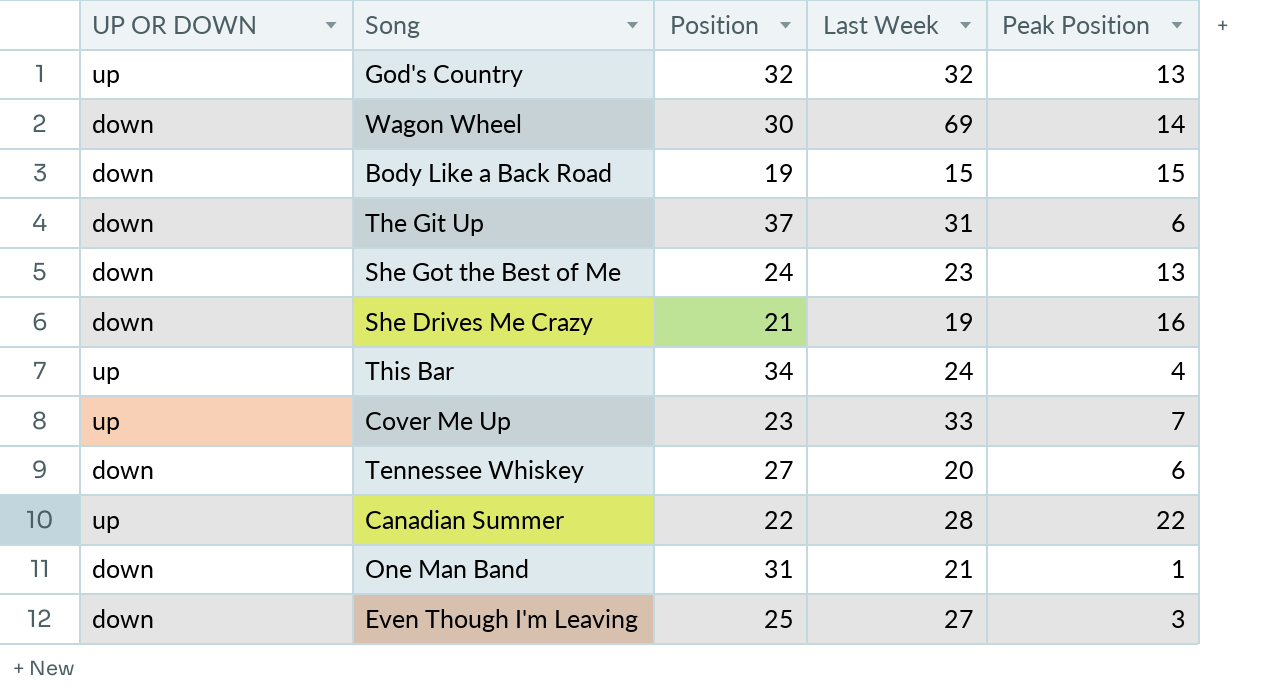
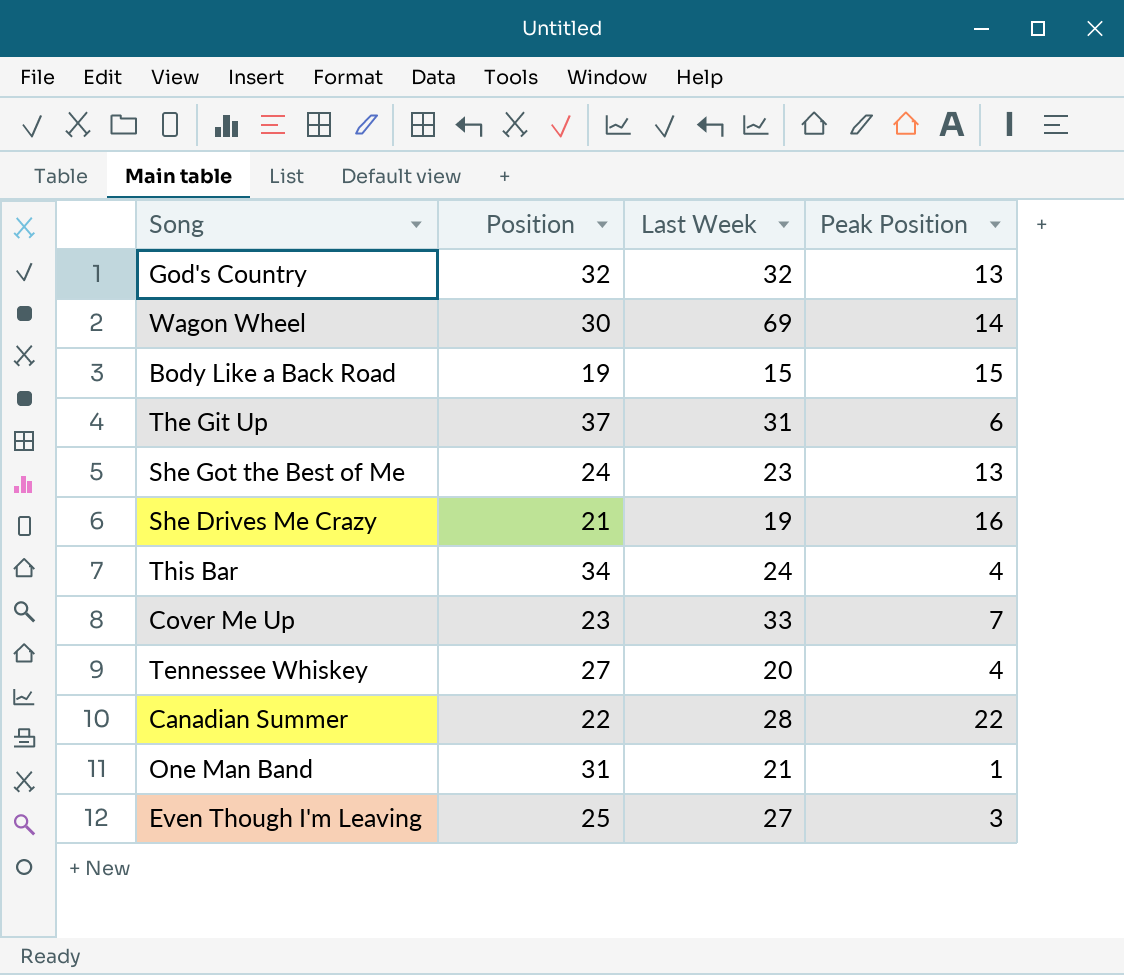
column UP OR DOWN | position: 1 -> none
Tennessee Whiskey | Peak Position: 6 -> 4

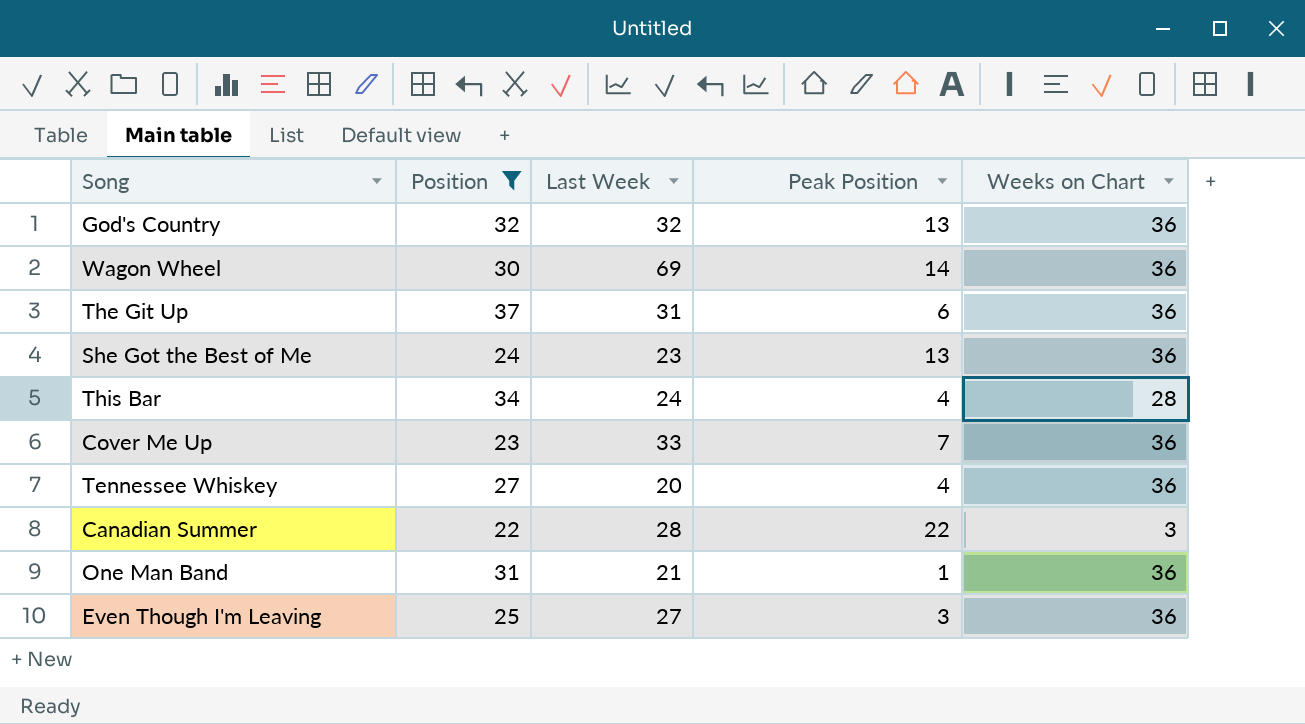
filter: none -> Position >= 22
column Weeks on Chart | position: none -> 5

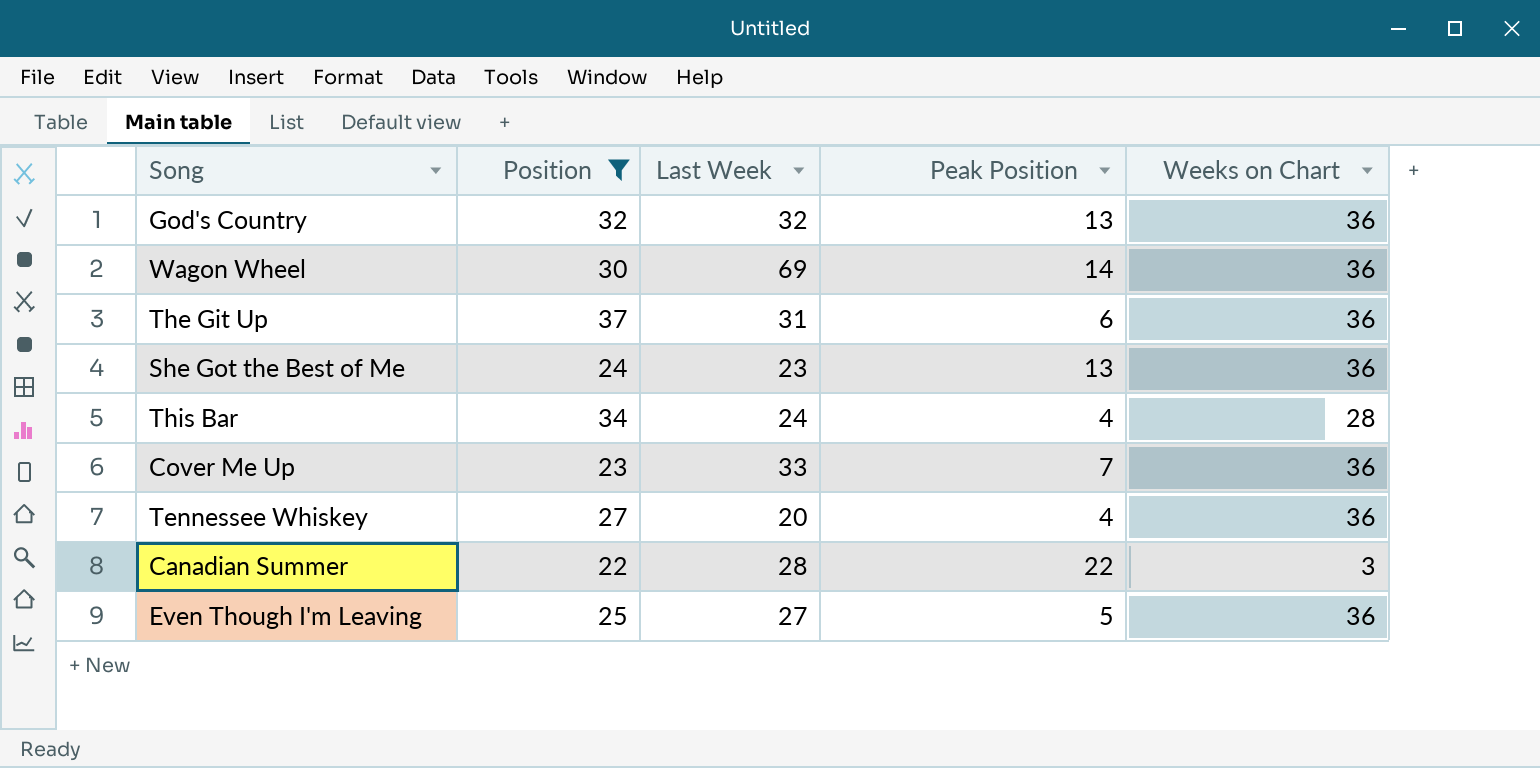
row One Man Band: 31 | 21 | 1 | 36 -> none
Even Though I'm Leaving | Peak Position: 3 -> 5

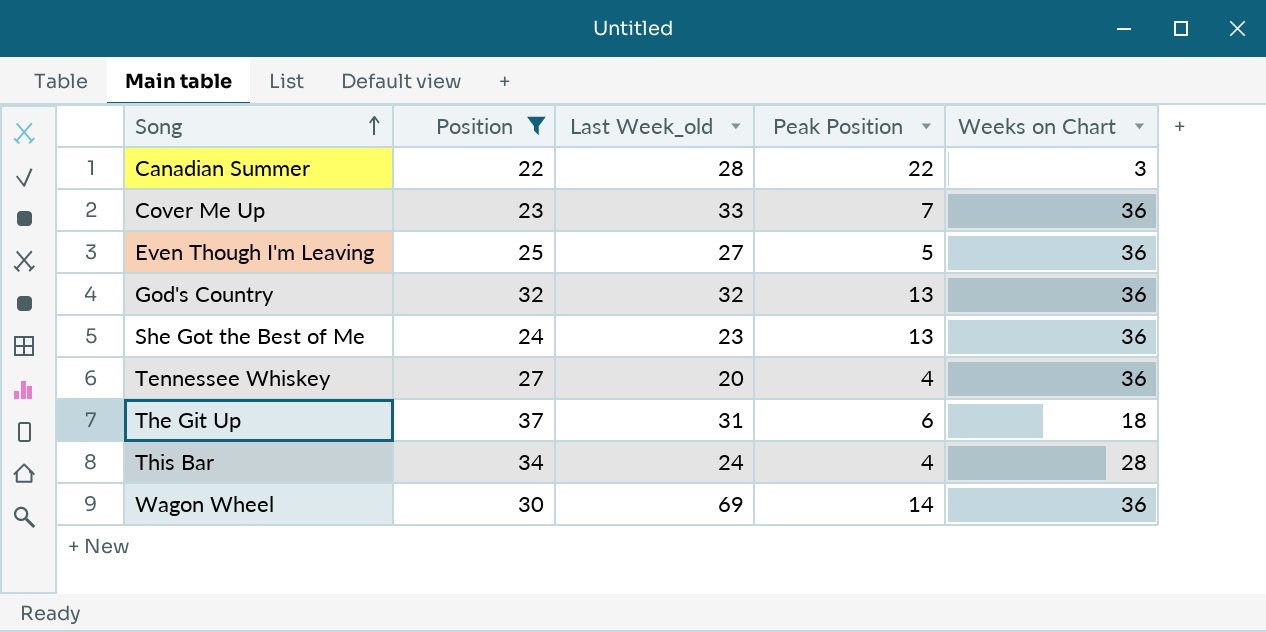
row order: none -> Song ascending
column name: Last Week -> Last Week_old
The Git Up | Weeks on Chart: 36 -> 18

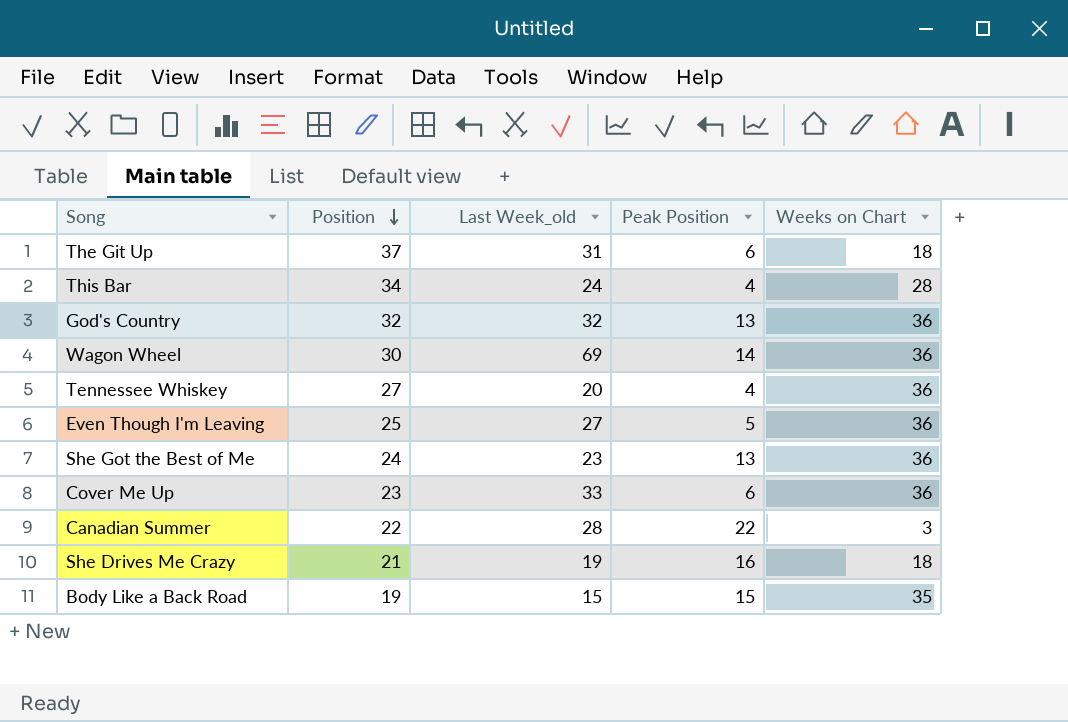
filter: Position >= 22 -> none
row order: Song ascending -> Position descending
Cover Me Up | Peak Position: 7 -> 6

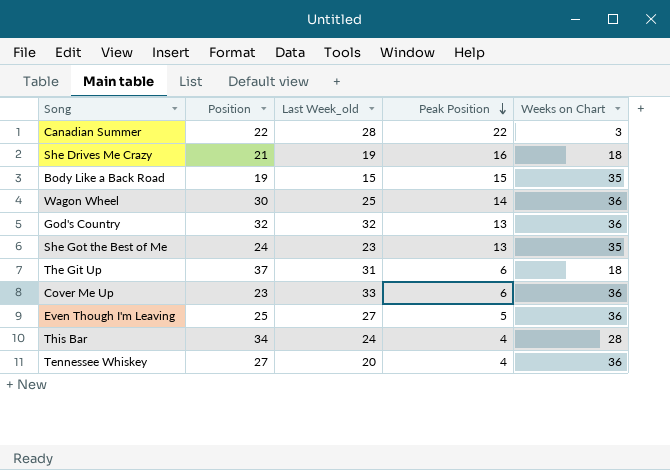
row order: Position descending -> Peak Position descending
Wagon Wheel | Last Week_old: 69 -> 25
She Got the Best of Me | Weeks on Chart: 36 -> 35

